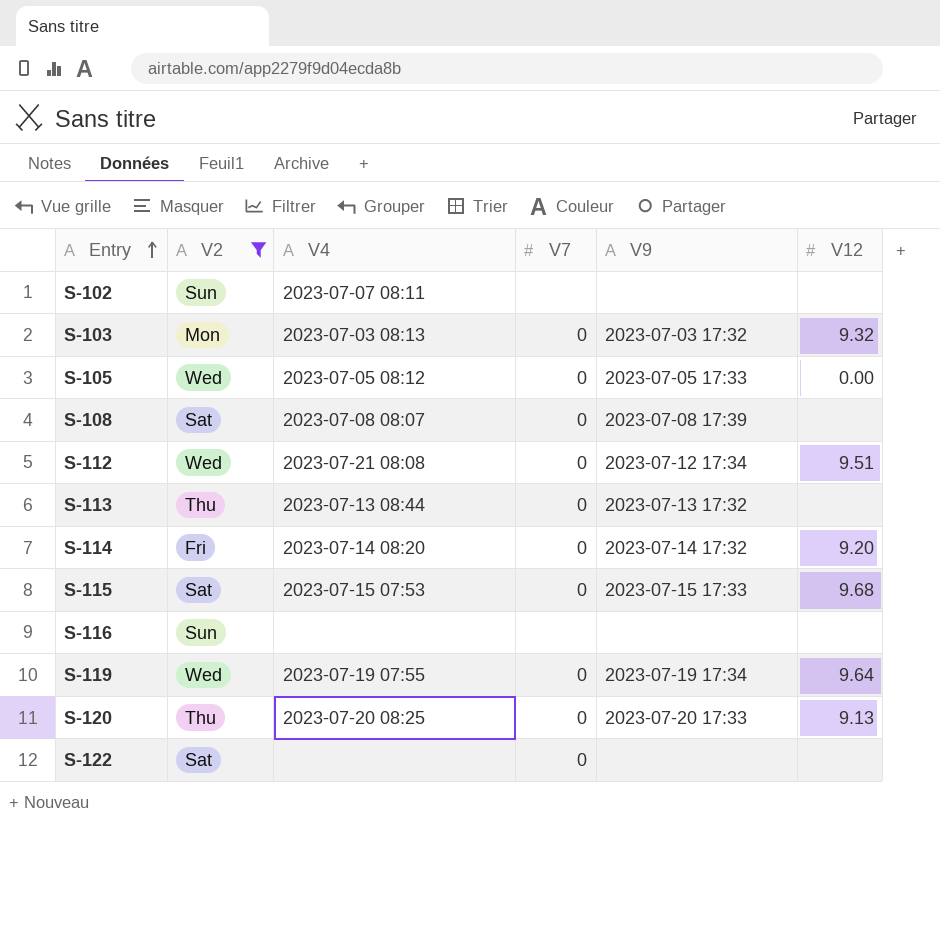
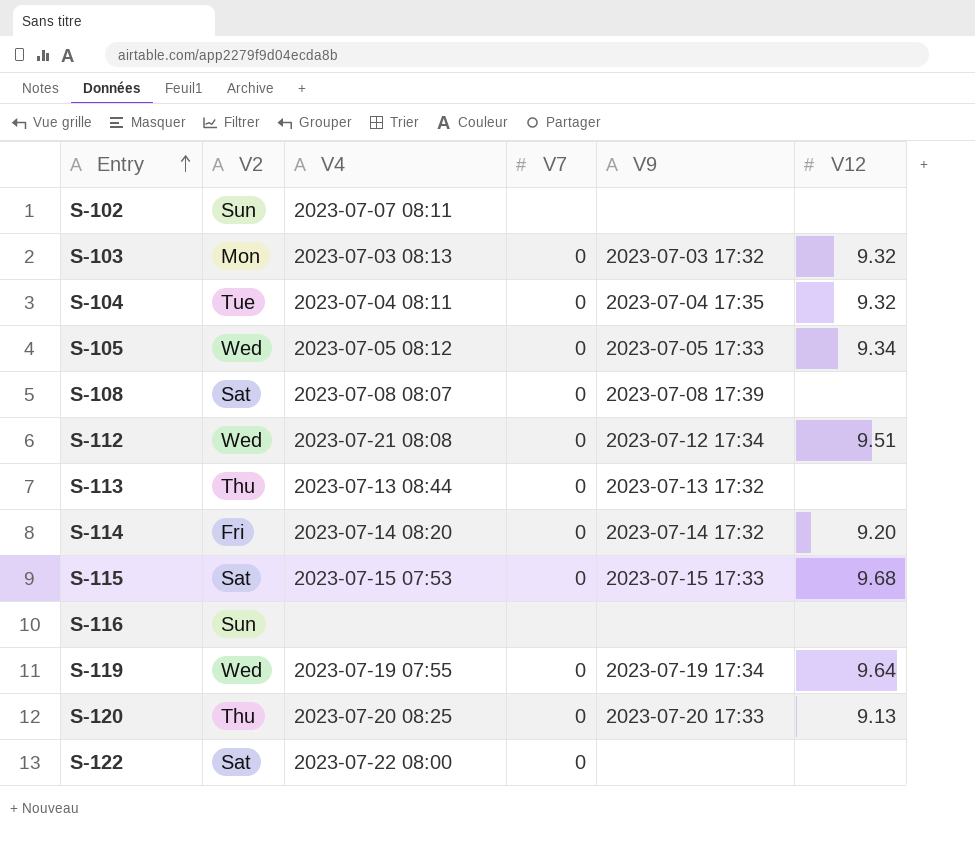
filter: V2 != Tue -> none
S-105 | V12: 0.00 -> 9.34
S-122 | V4: none -> 2023-07-22 08:00

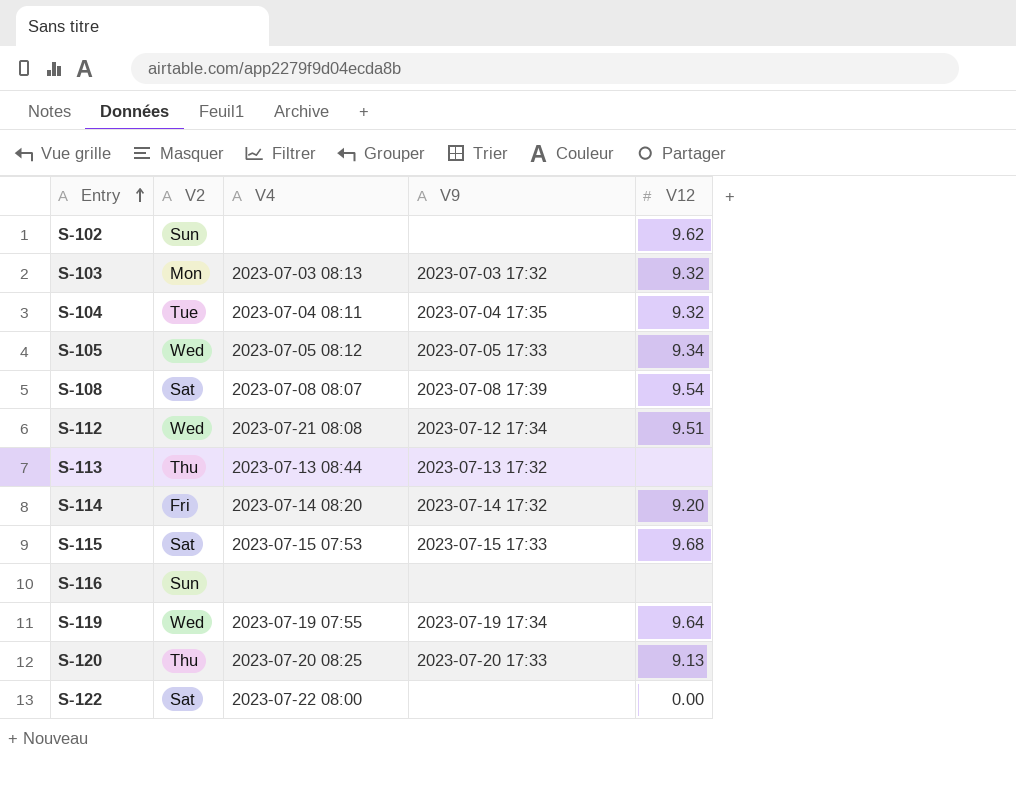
column V7 | position: 4 -> none
S-102 | V4: 2023-07-07 08:11 -> none
S-102 | V12: none -> 9.62
S-108 | V12: none -> 9.54
S-122 | V12: none -> 0.00

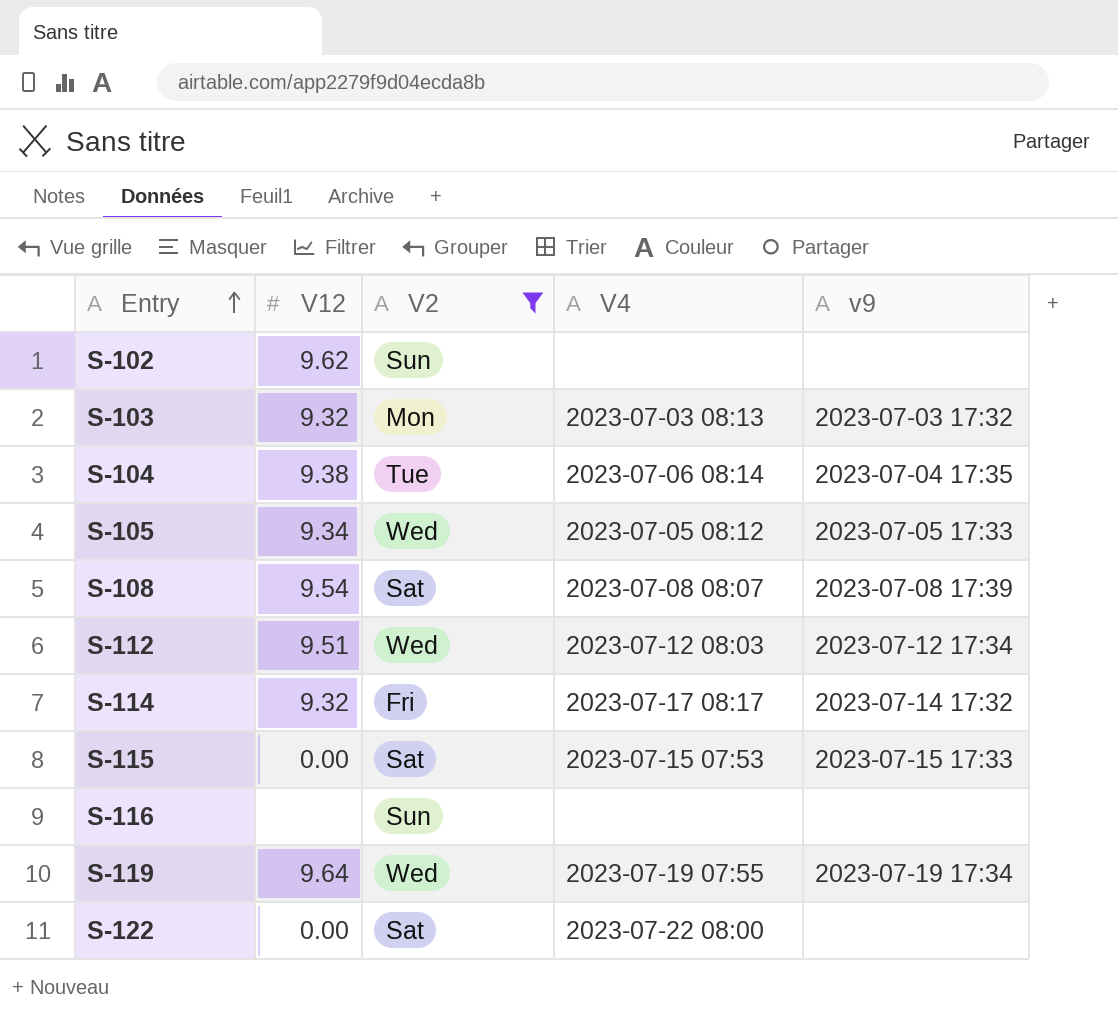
filter: none -> V2 != Thu
column V12 | position: 5 -> 2
column name: V9 -> v9
S-104 | V12: 9.32 -> 9.38
S-104 | V4: 2023-07-04 08:11 -> 2023-07-06 08:14
S-112 | V4: 2023-07-21 08:08 -> 2023-07-12 08:03
S-114 | V12: 9.20 -> 9.32
S-114 | V4: 2023-07-14 08:20 -> 2023-07-17 08:17
S-115 | V12: 9.68 -> 0.00

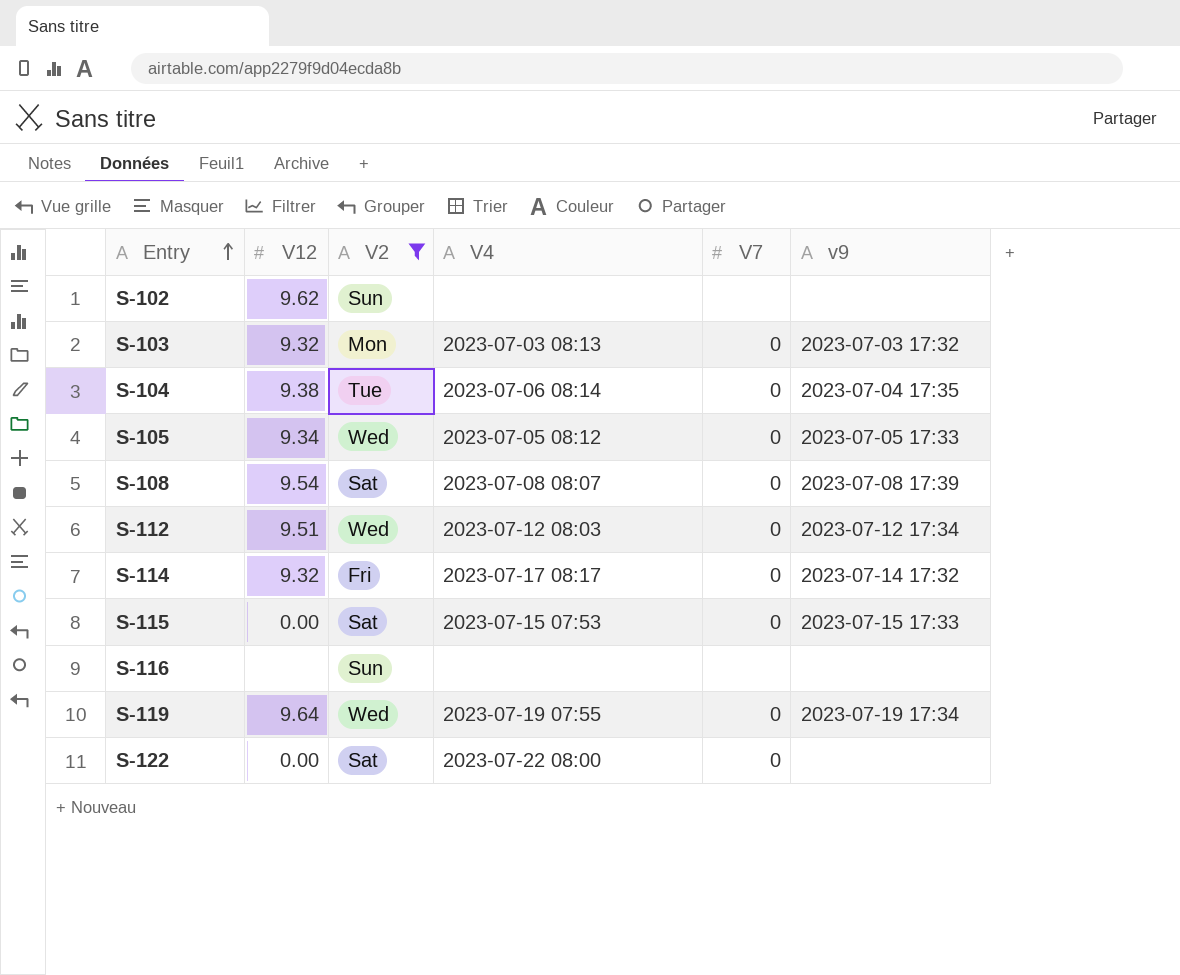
column V7 | position: none -> 5

